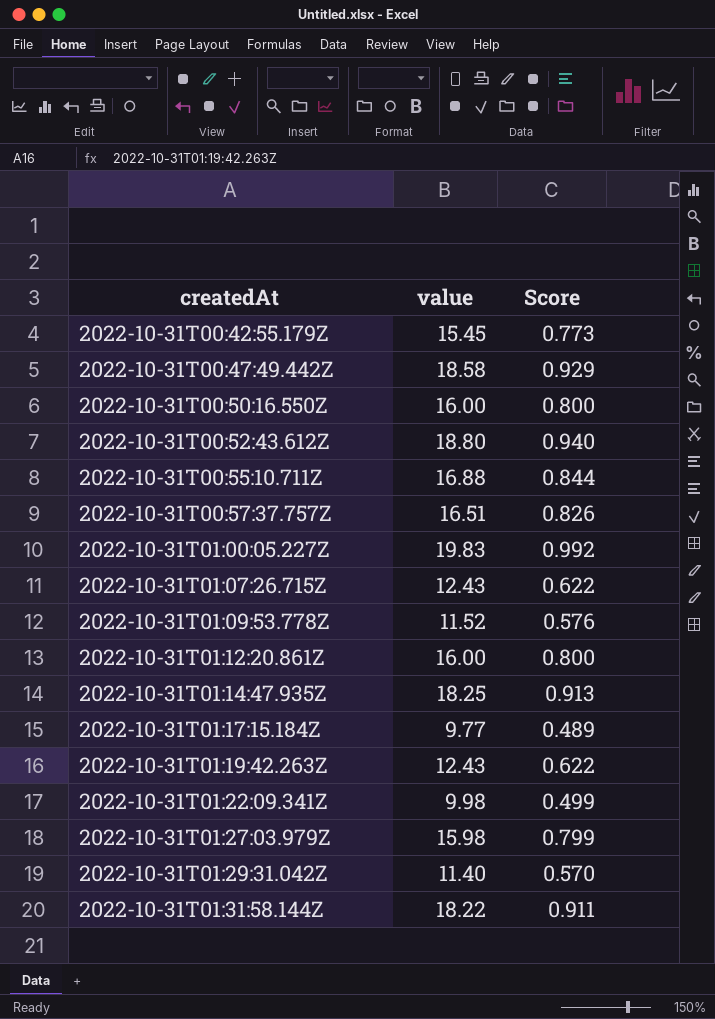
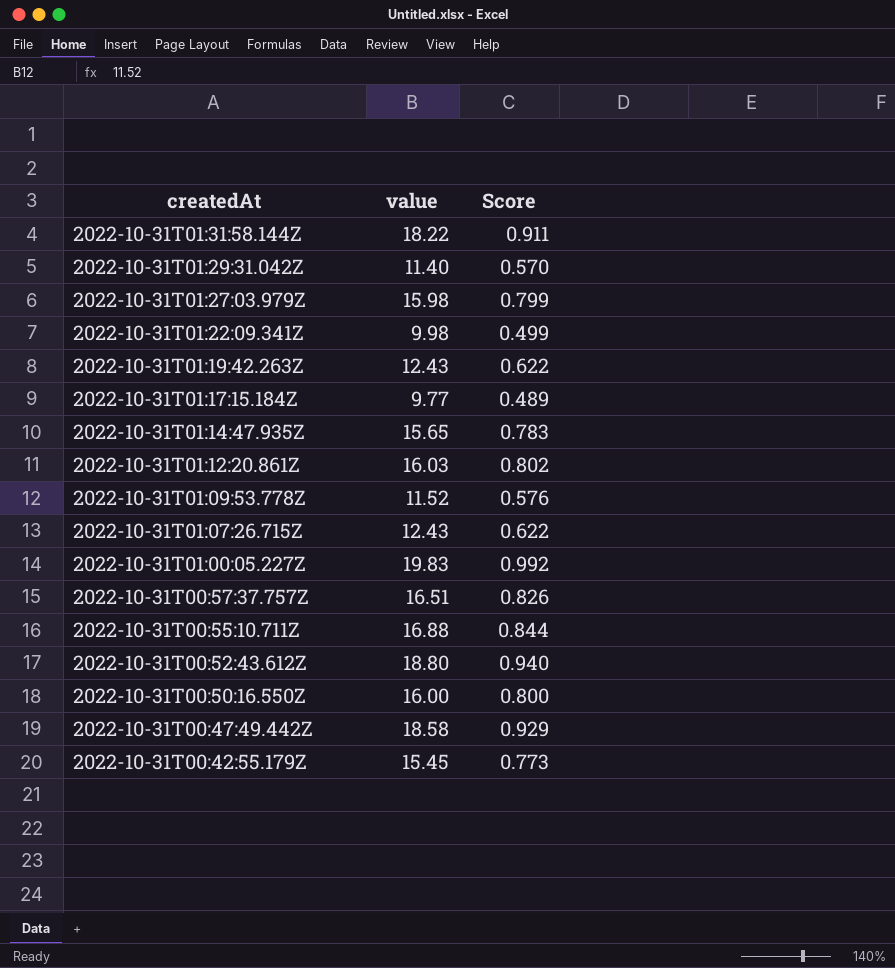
row order: createdAt ascending -> createdAt descending
2022-10-31T01:14:47.935Z | value: 18.25 -> 15.65
2022-10-31T01:14:47.935Z | Score: 0.913 -> 0.783
2022-10-31T01:12:20.861Z | value: 16.00 -> 16.03
2022-10-31T01:12:20.861Z | Score: 0.800 -> 0.802

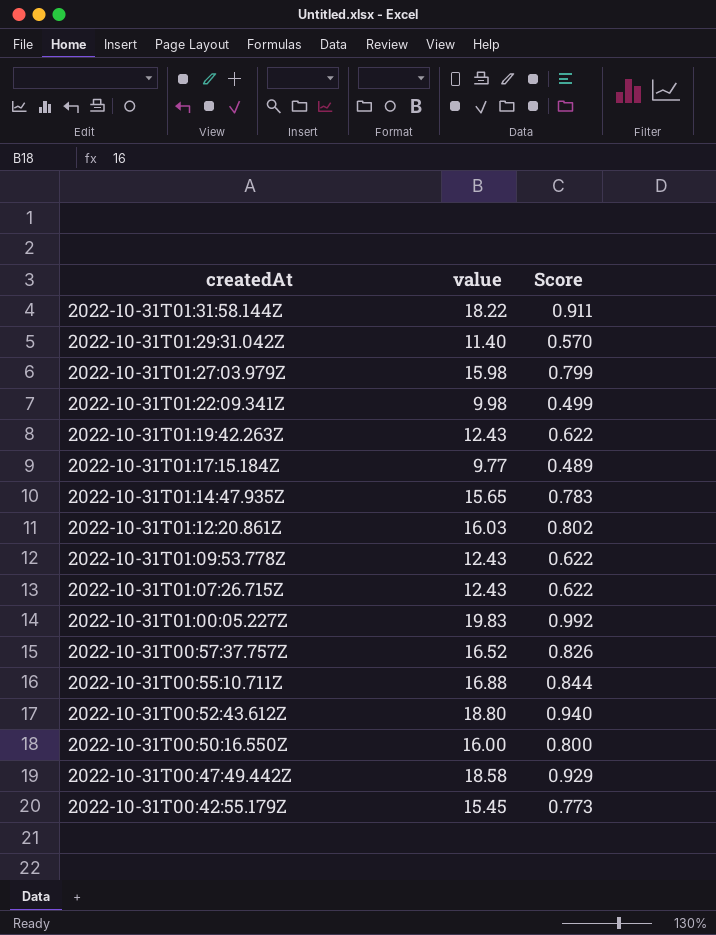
2022-10-31T01:09:53.778Z | value: 11.52 -> 12.43
2022-10-31T01:09:53.778Z | Score: 0.576 -> 0.622
2022-10-31T00:57:37.757Z | value: 16.51 -> 16.52

